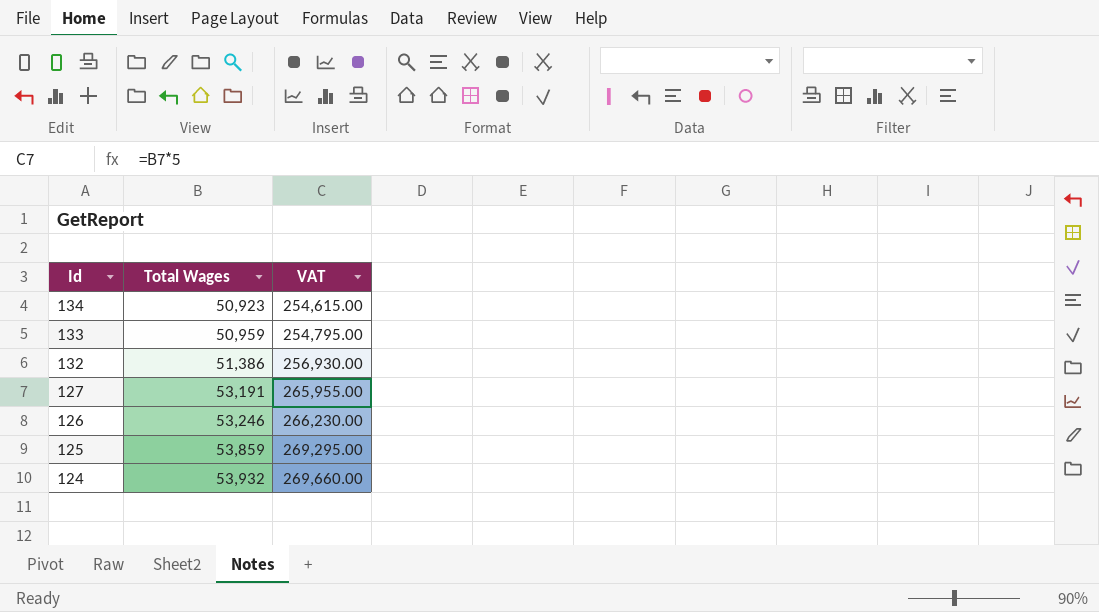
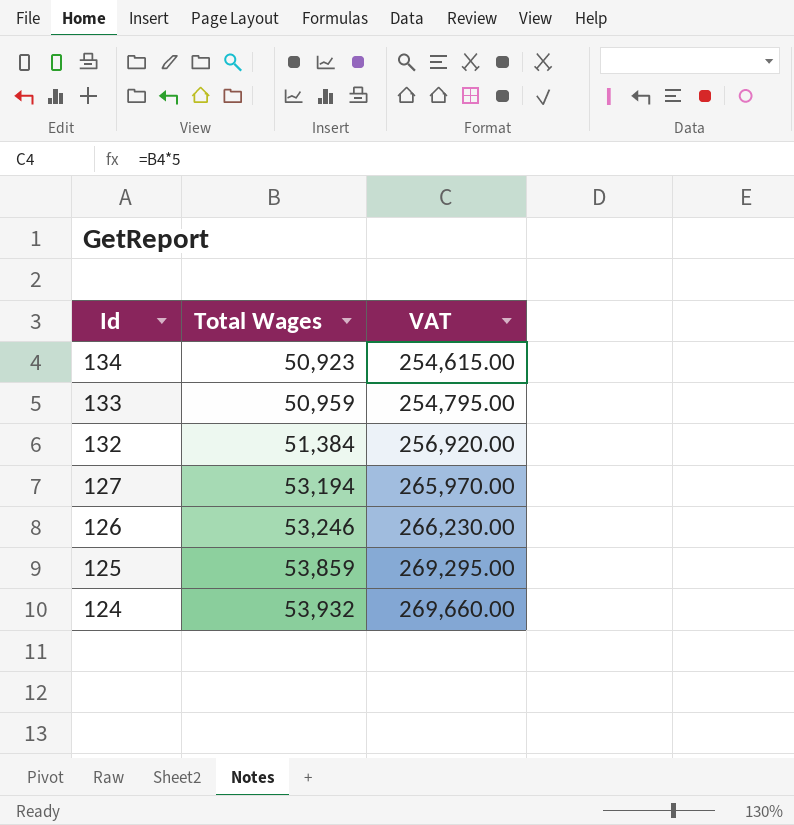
132 | Total Wages: 51,386 -> 51,384
132 | VAT: 256,930.00 -> 256,920.00
127 | Total Wages: 53,191 -> 53,194
127 | VAT: 265,955.00 -> 265,970.00

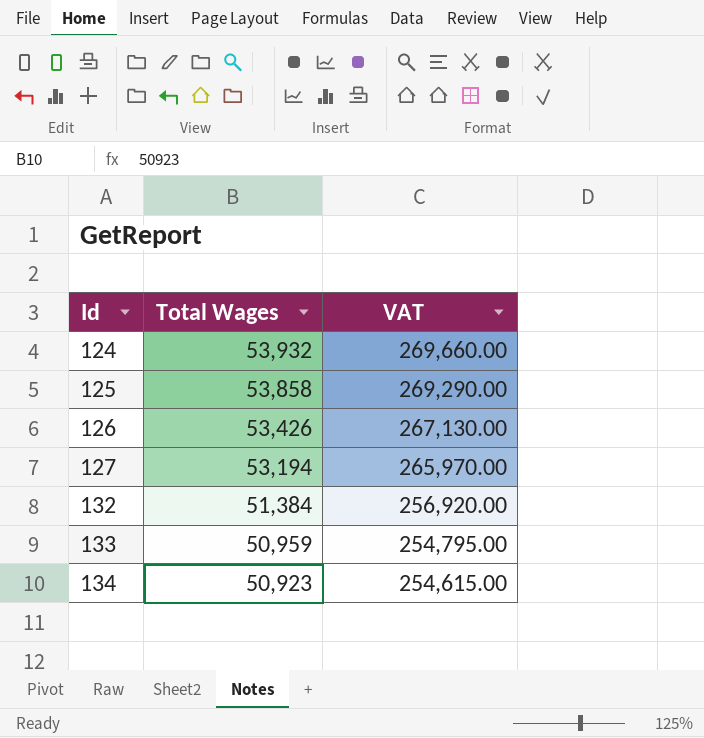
row order: Id descending -> Id ascending
125 | Total Wages: 53,859 -> 53,858
125 | VAT: 269,295.00 -> 269,290.00
126 | Total Wages: 53,246 -> 53,426
126 | VAT: 266,230.00 -> 267,130.00

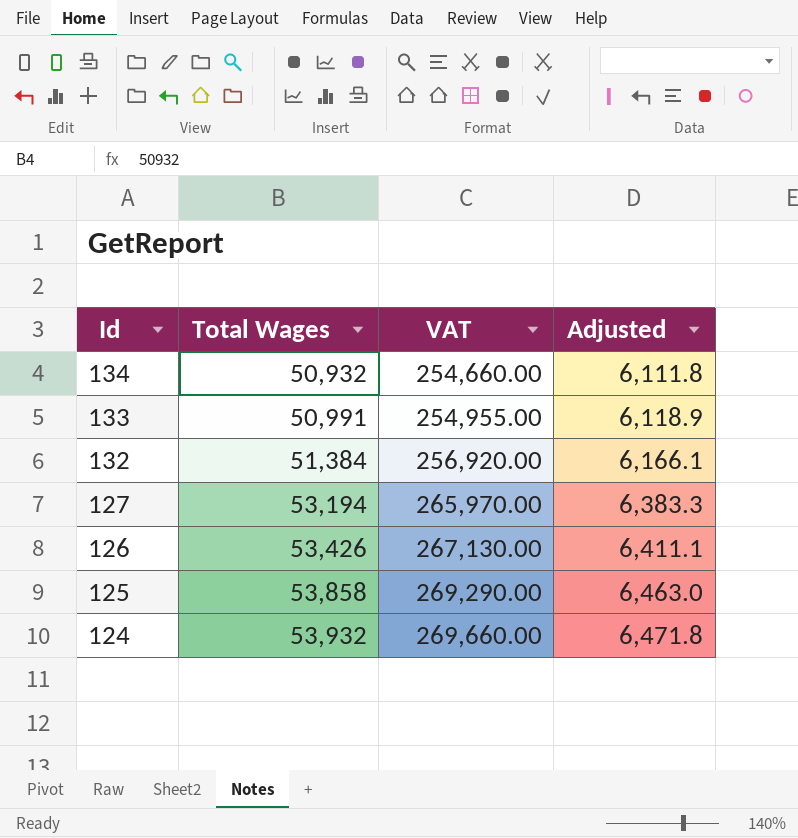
row order: Id ascending -> Id descending
column Adjusted | formula: none -> [Total Wages] * 0.12
134 | Total Wages: 50,923 -> 50,932
134 | VAT: 254,615.00 -> 254,660.00
133 | Total Wages: 50,959 -> 50,991
133 | VAT: 254,795.00 -> 254,955.00

